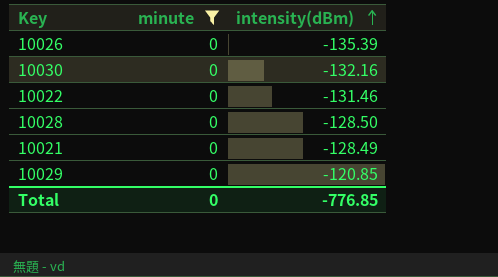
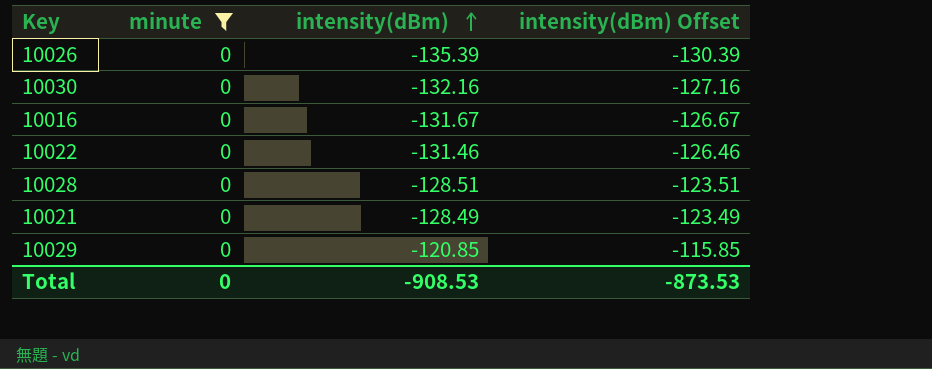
column intensity(dBm) Offset | formula: none -> [intensity(dBm)] + 5
row 10016: none -> 0 | -131.67 | -126.67
10028 | intensity(dBm): -128.50 -> -128.51
Total | intensity(dBm): -776.85 -> -908.53

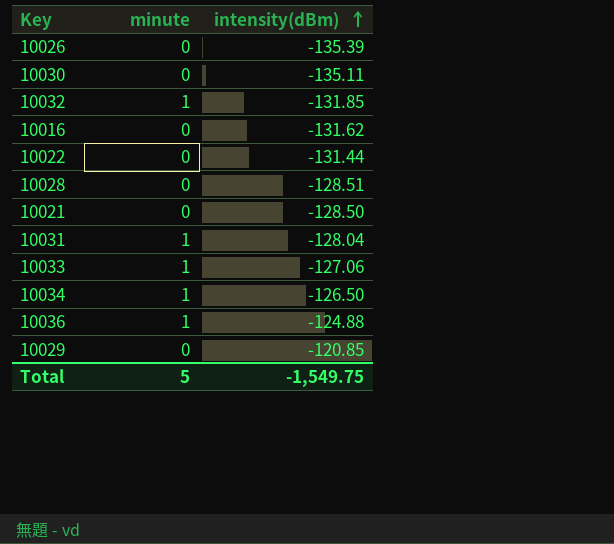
filter: minute = 0 -> none
column intensity(dBm) Offset | formula: [intensity(dBm)] + 5 -> none
10030 | intensity(dBm): -132.16 -> -135.11
10016 | intensity(dBm): -131.67 -> -131.62
10022 | intensity(dBm): -131.46 -> -131.44
10021 | intensity(dBm): -128.49 -> -128.50
Total | minute: 0 -> 5
Total | intensity(dBm): -908.53 -> -1,549.75

